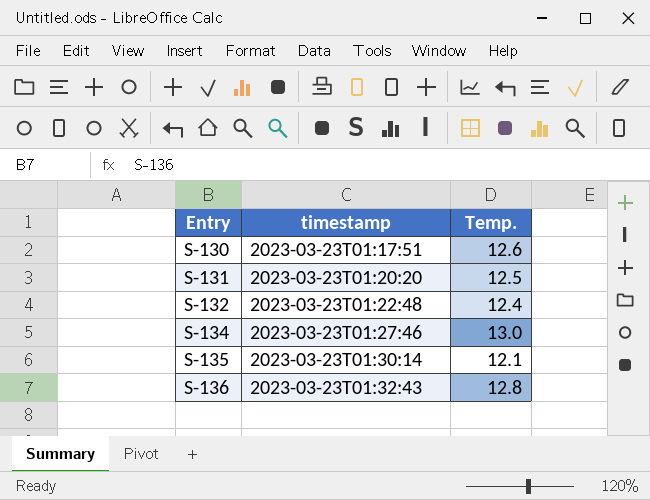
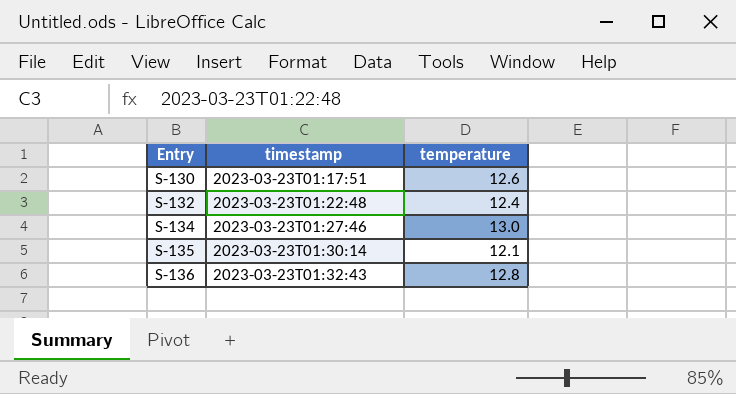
column name: Temp. -> temperature
row S-131: 2023-03-23T01:20:20 | 12.5 -> none

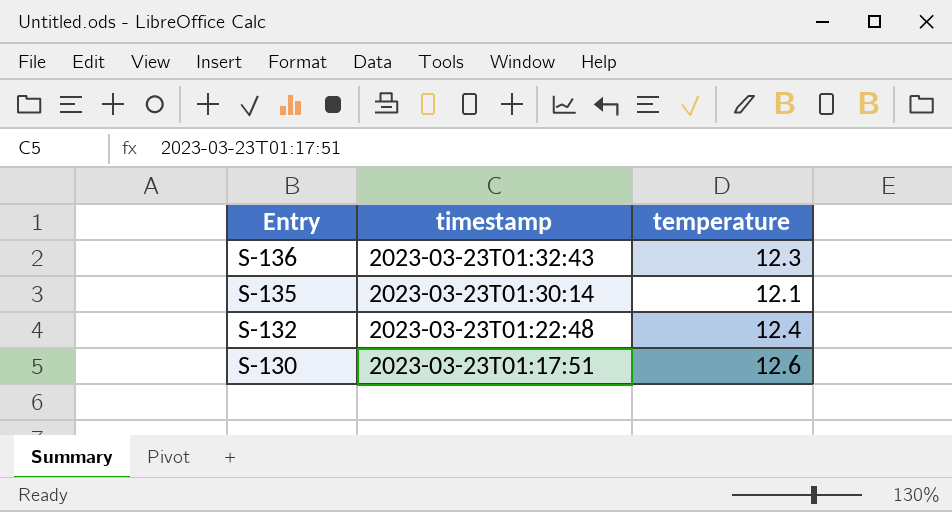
row order: Entry ascending -> Entry descending
row S-134: 2023-03-23T01:27:46 | 13.0 -> none
S-136 | temperature: 12.8 -> 12.3

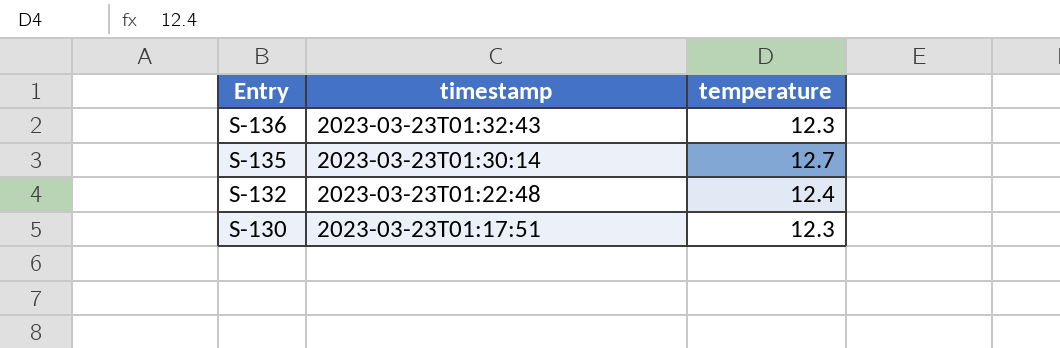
S-135 | temperature: 12.1 -> 12.7
S-130 | temperature: 12.6 -> 12.3

